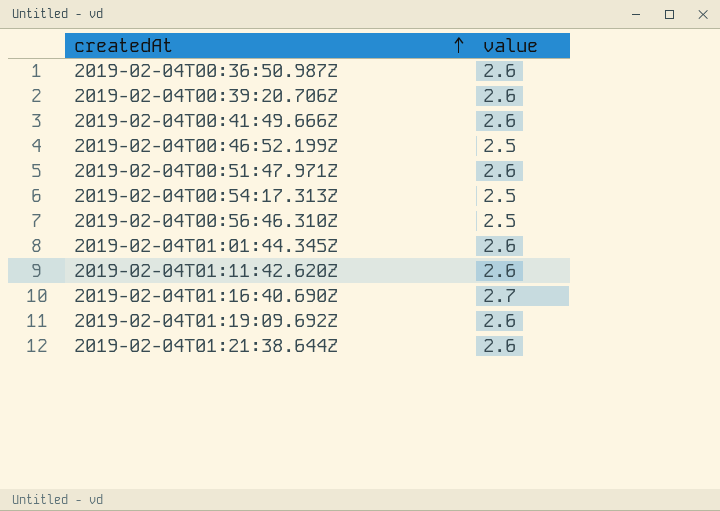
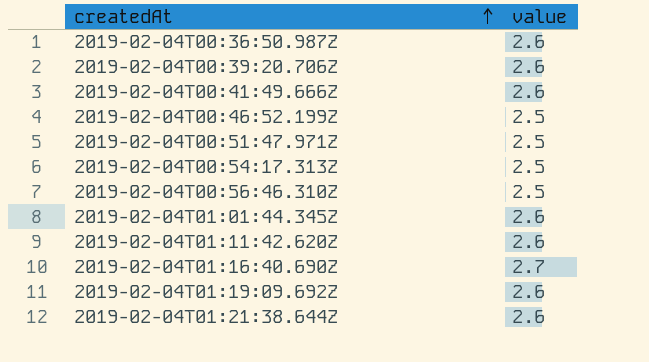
2019-02-04T00:51:47.971Z | value: 2.6 -> 2.5

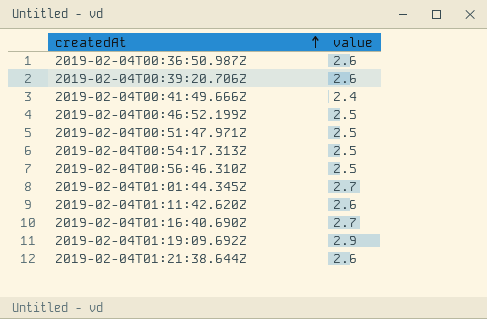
2019-02-04T00:41:49.666Z | value: 2.6 -> 2.4
2019-02-04T01:01:44.345Z | value: 2.6 -> 2.7
2019-02-04T01:19:09.692Z | value: 2.6 -> 2.9

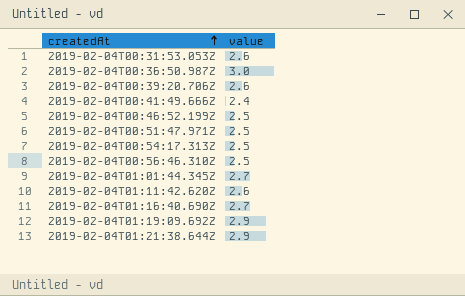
row 2019-02-04T00:31:53.053Z: none -> 2.6
2019-02-04T00:36:50.987Z | value: 2.6 -> 3.0
2019-02-04T01:21:38.644Z | value: 2.6 -> 2.9

